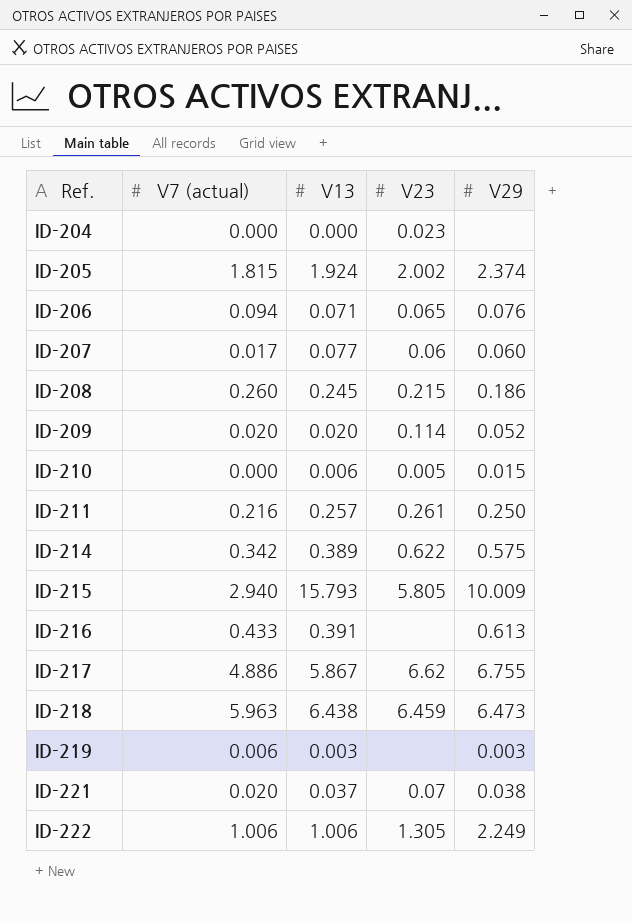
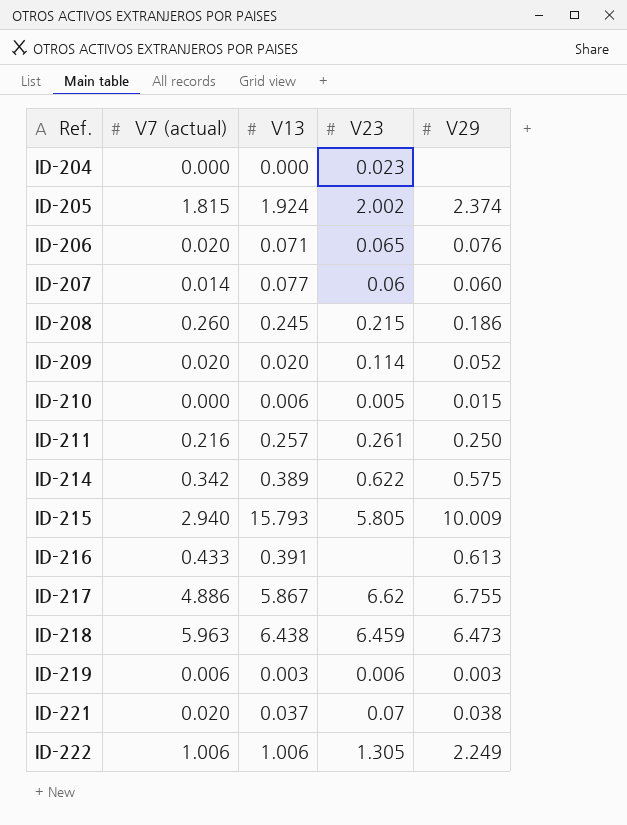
ID-206 | V7 (actual): 0.094 -> 0.020
ID-207 | V7 (actual): 0.017 -> 0.014
ID-219 | V23: none -> 0.006

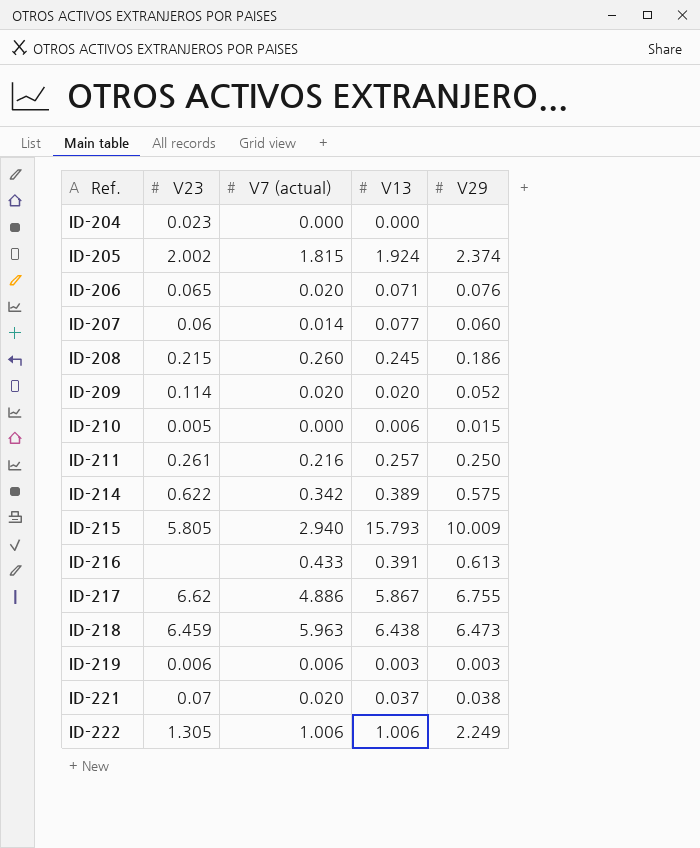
column V23 | position: 4 -> 2

